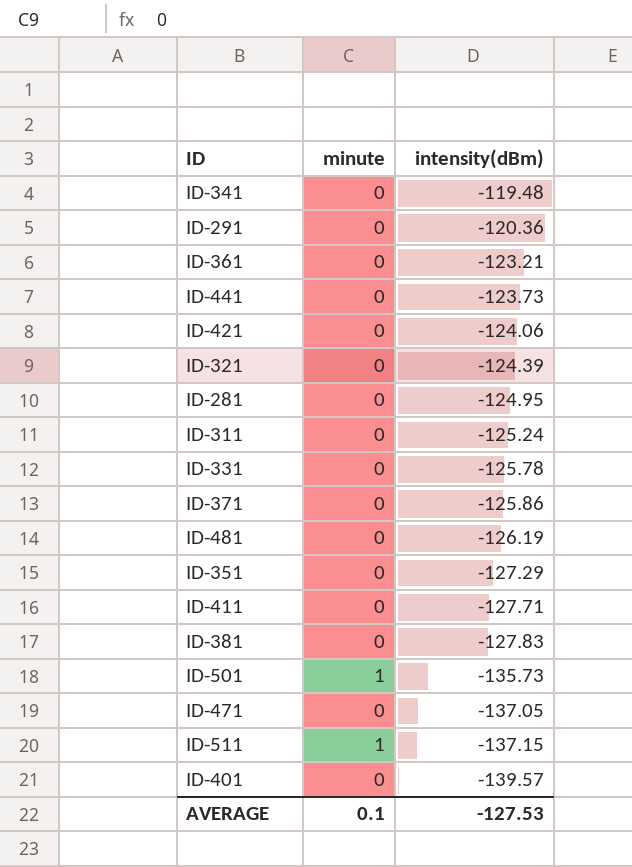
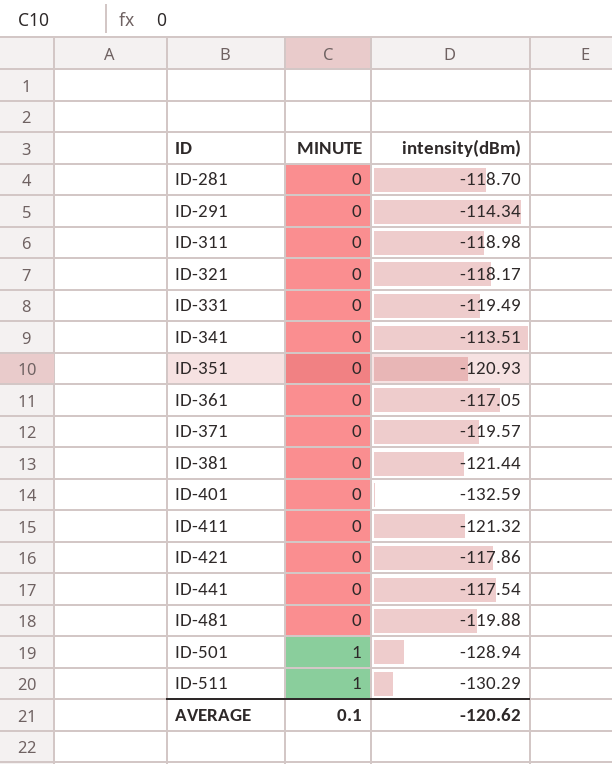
row order: intensity(dBm) descending -> ID ascending
column name: minute -> MINUTE
row ID-471: 0 | -137.05 -> none
ID-281 | intensity(dBm): -124.95 -> -118.70
ID-291 | intensity(dBm): -120.36 -> -114.34
ID-311 | intensity(dBm): -125.24 -> -118.98
ID-321 | intensity(dBm): -124.39 -> -118.17
ID-331 | intensity(dBm): -125.78 -> -119.49
ID-341 | intensity(dBm): -119.48 -> -113.51
ID-351 | intensity(dBm): -127.29 -> -120.93
ID-361 | intensity(dBm): -123.21 -> -117.05
ID-371 | intensity(dBm): -125.86 -> -119.57
ID-381 | intensity(dBm): -127.83 -> -121.44
ID-401 | intensity(dBm): -139.57 -> -132.59
ID-411 | intensity(dBm): -127.71 -> -121.32
ID-421 | intensity(dBm): -124.06 -> -117.86
ID-441 | intensity(dBm): -123.73 -> -117.54
ID-481 | intensity(dBm): -126.19 -> -119.88
ID-501 | intensity(dBm): -135.73 -> -128.94
ID-511 | intensity(dBm): -137.15 -> -130.29
AVERAGE | intensity(dBm): -127.53 -> -120.62

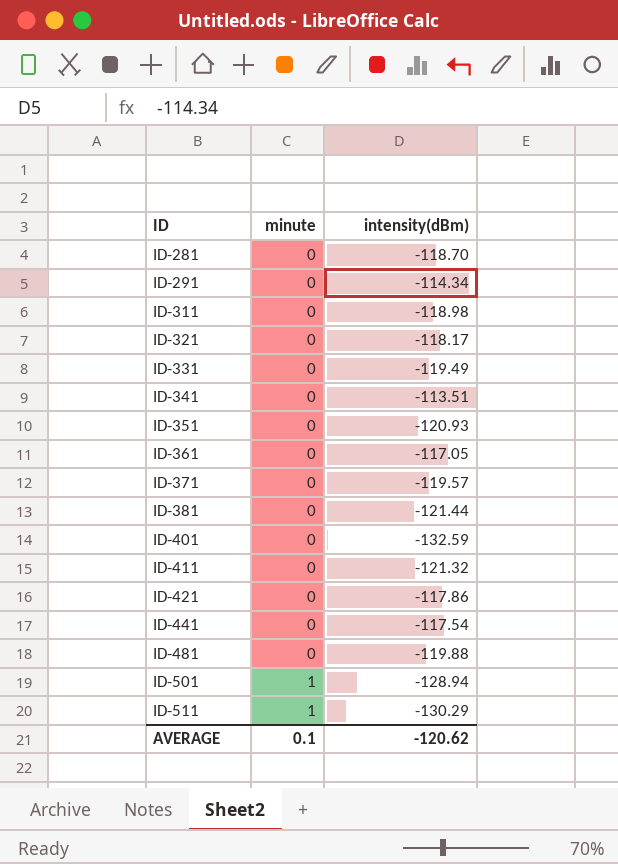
column name: MINUTE -> minute

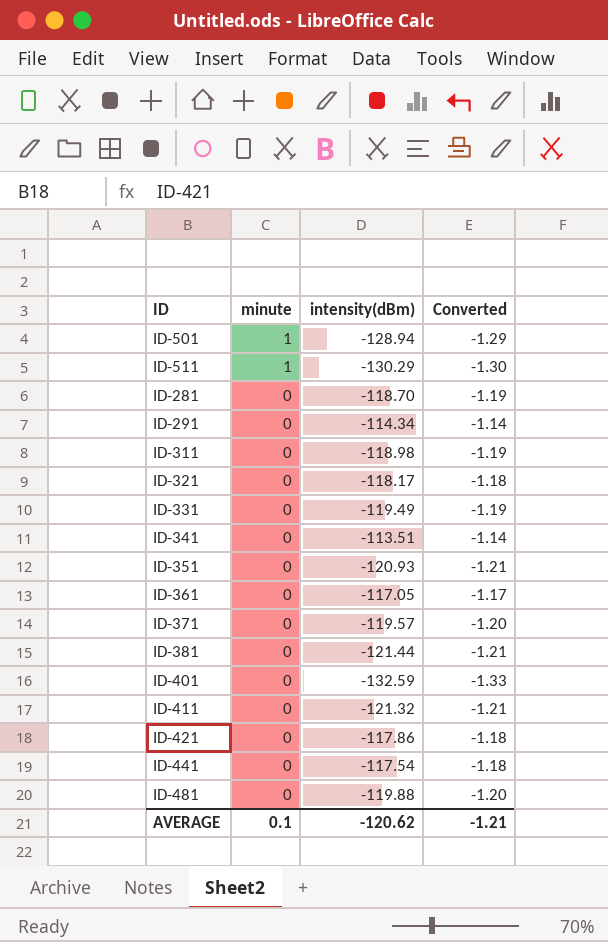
row order: ID ascending -> minute descending
column Converted | formula: none -> [intensity(dBm)] * 0.01

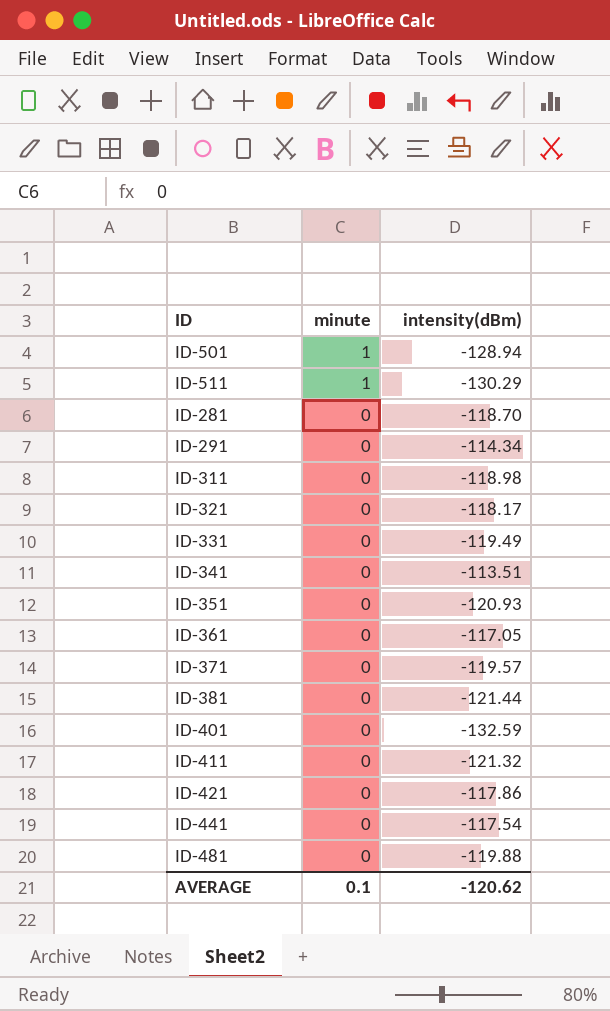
column Converted | formula: [intensity(dBm)] * 0.01 -> none

